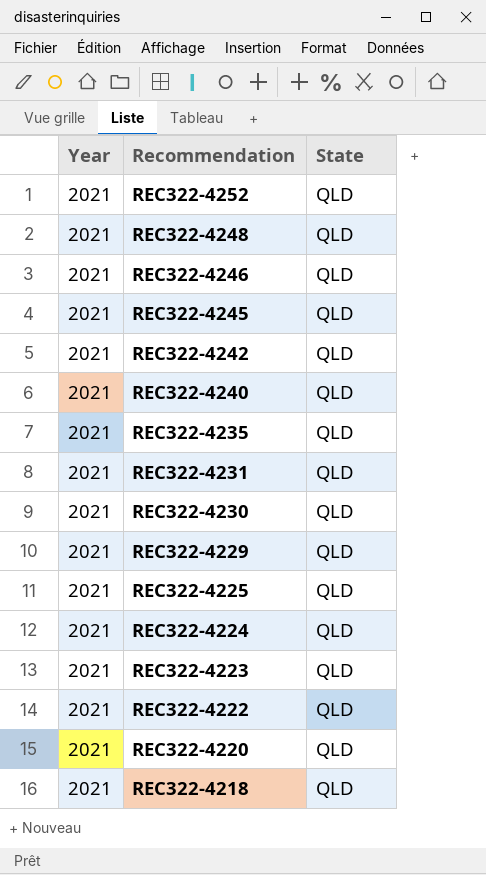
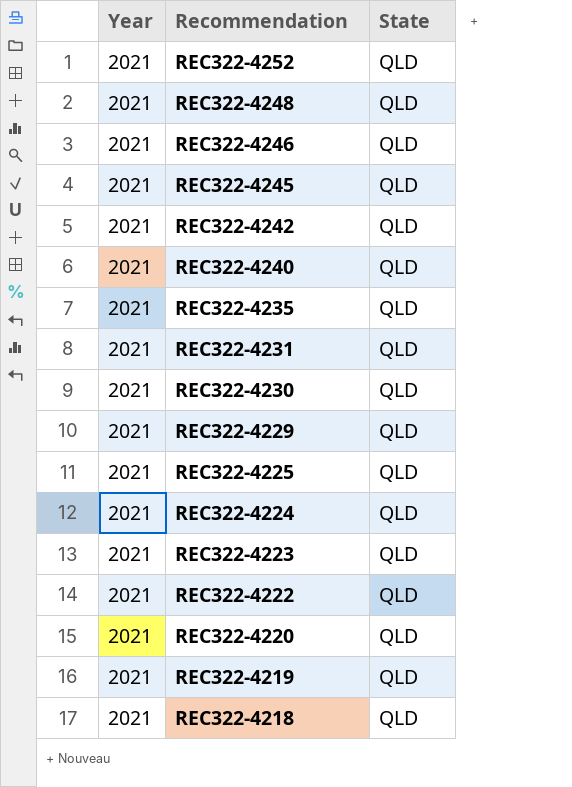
row REC322-4219: none -> 2021 | QLD

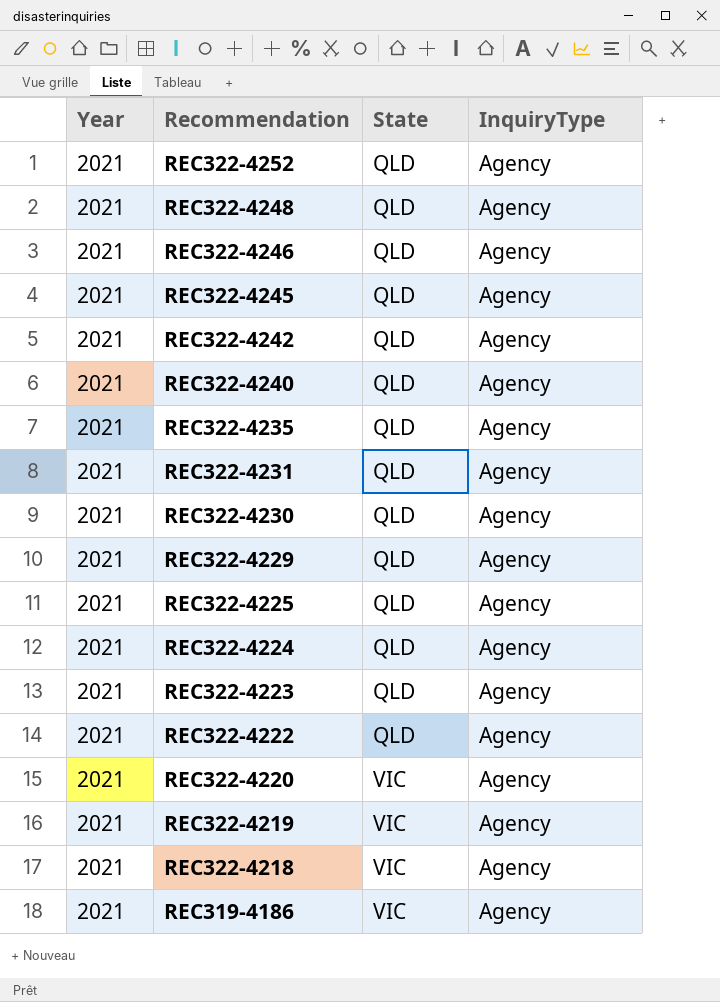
column InquiryType | position: none -> 4
REC322-4220 | State: QLD -> VIC
REC322-4219 | State: QLD -> VIC
REC322-4218 | State: QLD -> VIC
row REC319-4186: none -> 2021 | VIC | Agency

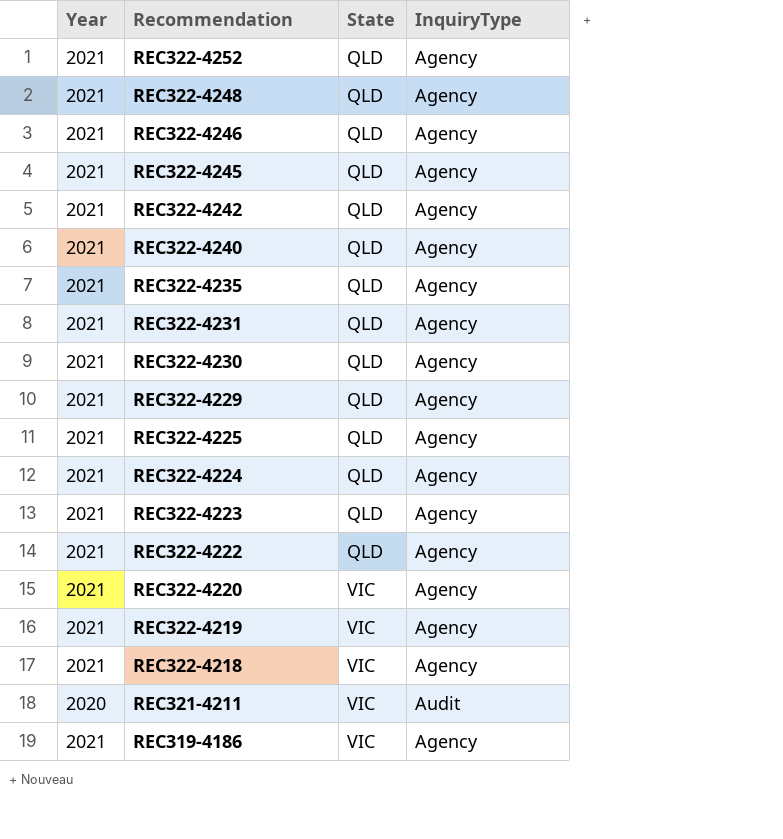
row REC321-4211: none -> 2020 | VIC | Audit

